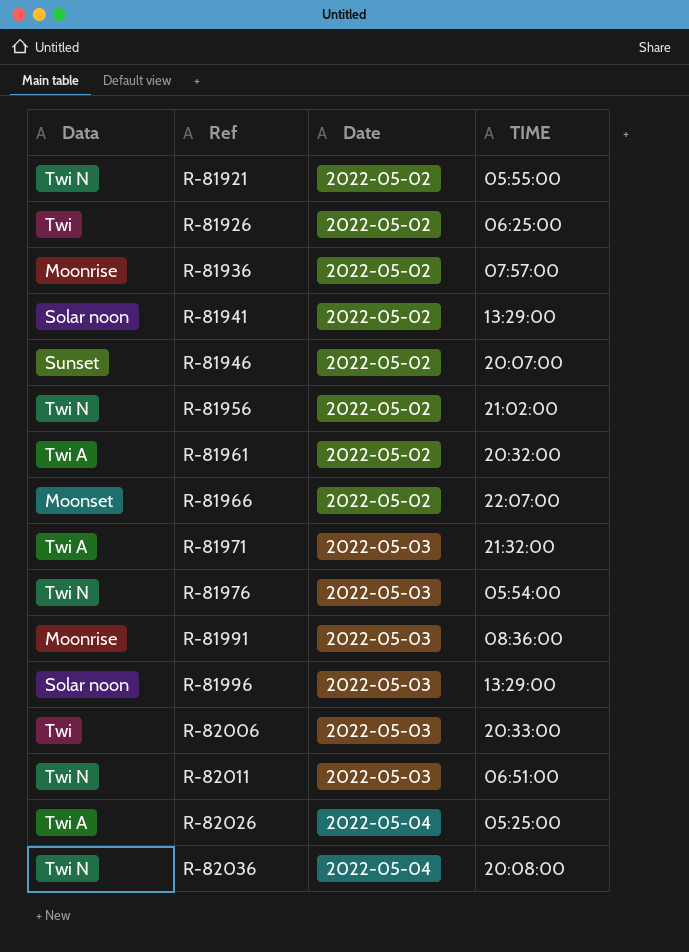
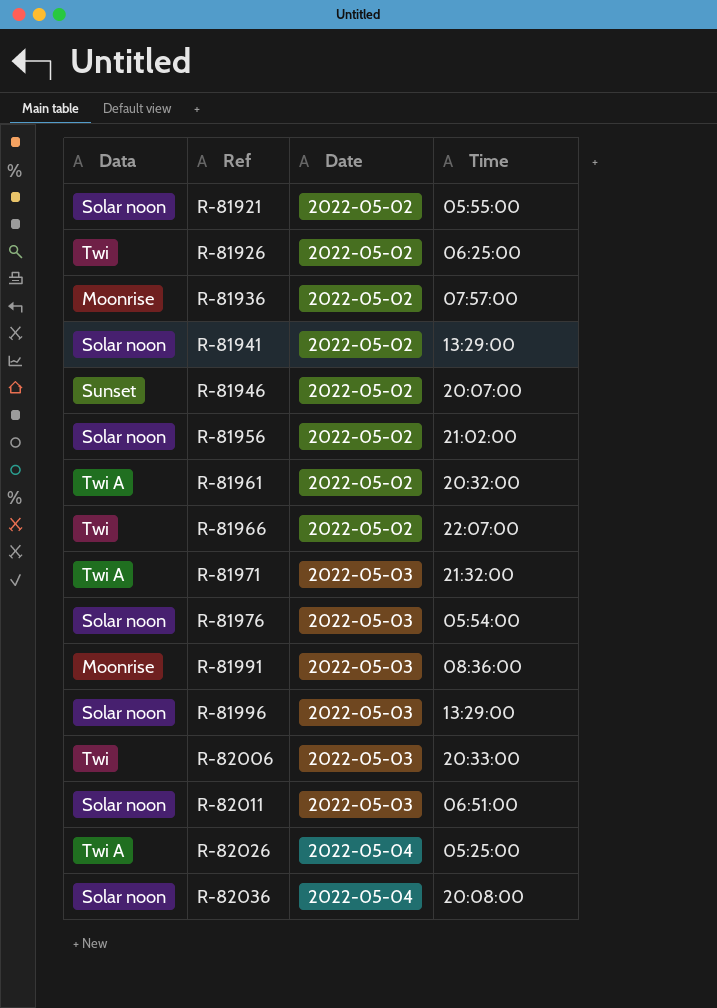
column name: TIME -> Time
R-81921 | Data: Twi N -> Solar noon
R-81956 | Data: Twi N -> Solar noon
R-81966 | Data: Moonset -> Twi
R-81976 | Data: Twi N -> Solar noon
R-82011 | Data: Twi N -> Solar noon
R-82036 | Data: Twi N -> Solar noon

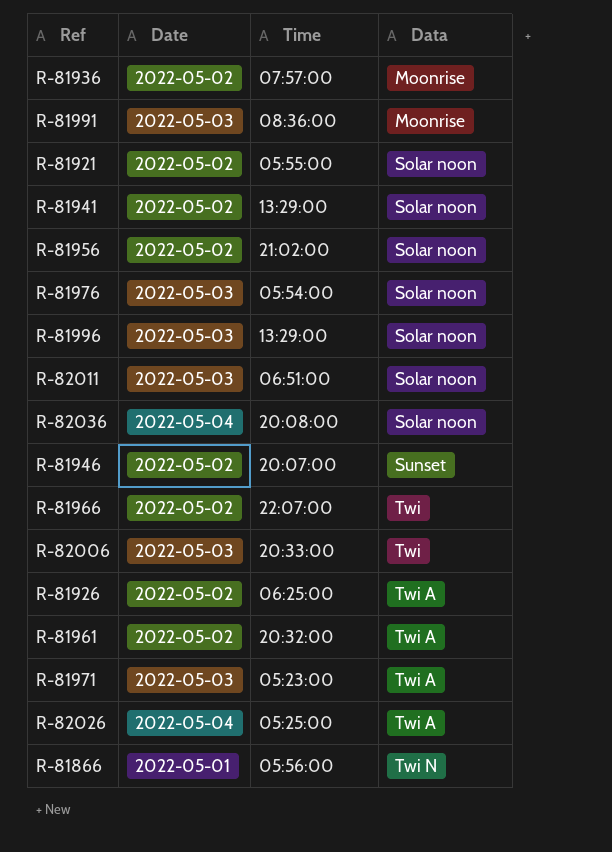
row order: Ref ascending -> Data ascending
column Data | position: 1 -> 4
R-81926 | Data: Twi -> Twi A
R-81971 | Time: 21:32:00 -> 05:23:00
row R-81866: none -> 2022-05-01 | 05:56:00 | Twi N

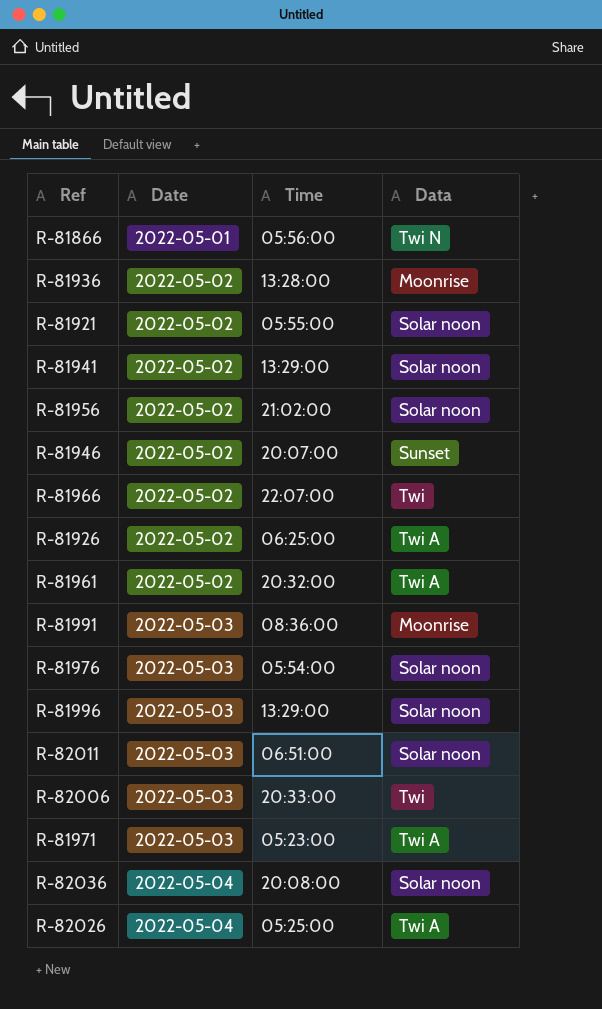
row order: Data ascending -> Date ascending
R-81936 | Time: 07:57:00 -> 13:28:00

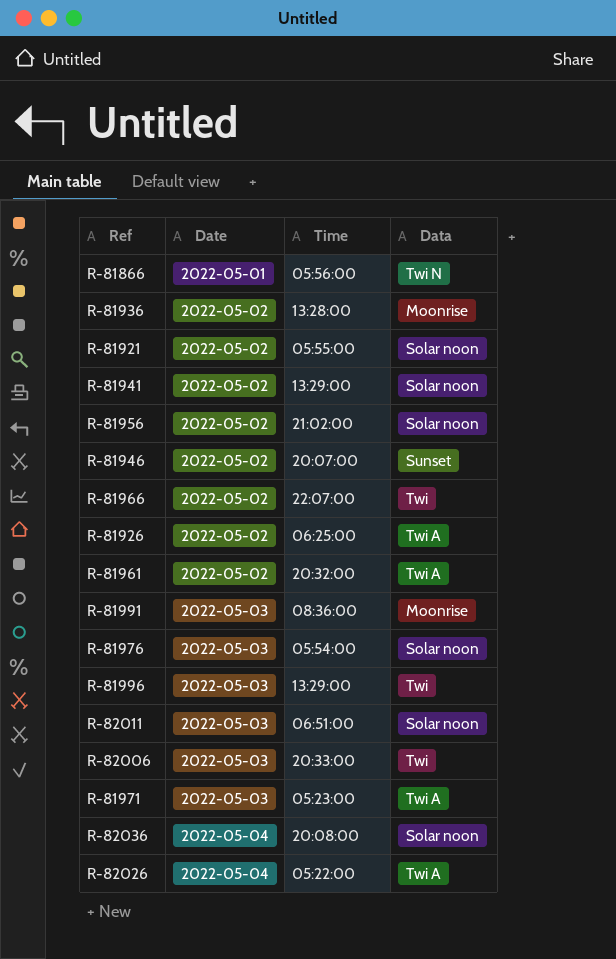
R-81996 | Data: Solar noon -> Twi
R-82026 | Time: 05:25:00 -> 05:22:00

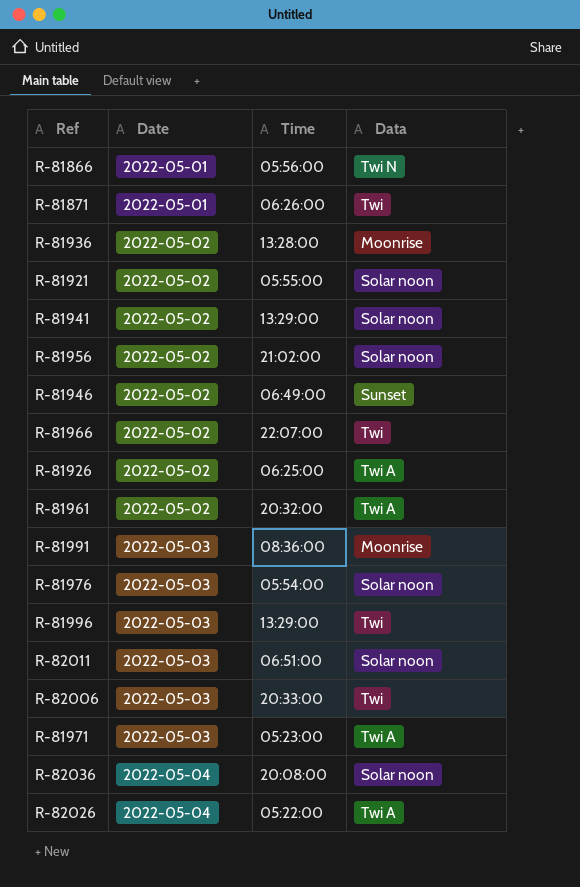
row R-81871: none -> 2022-05-01 | 06:26:00 | Twi
R-81946 | Time: 20:07:00 -> 06:49:00

